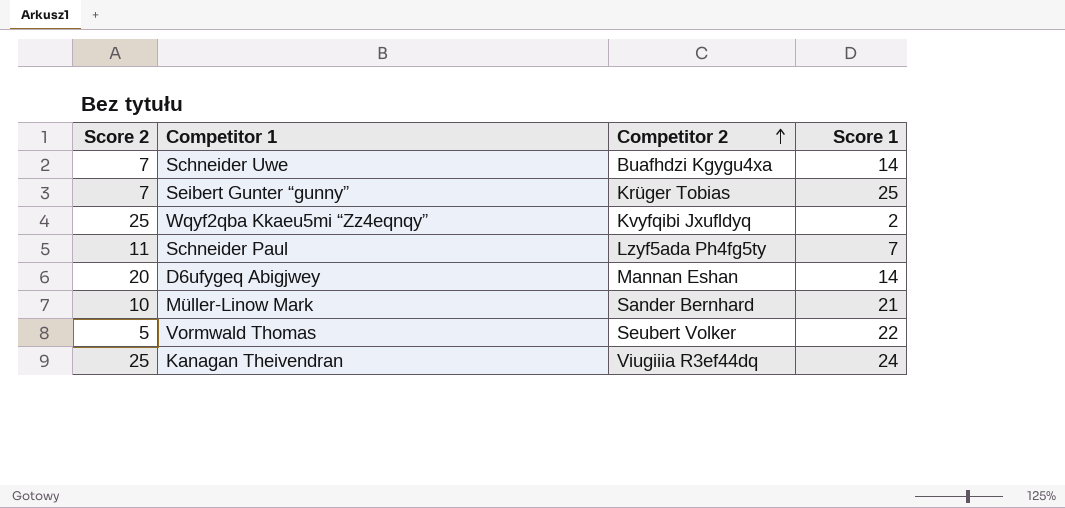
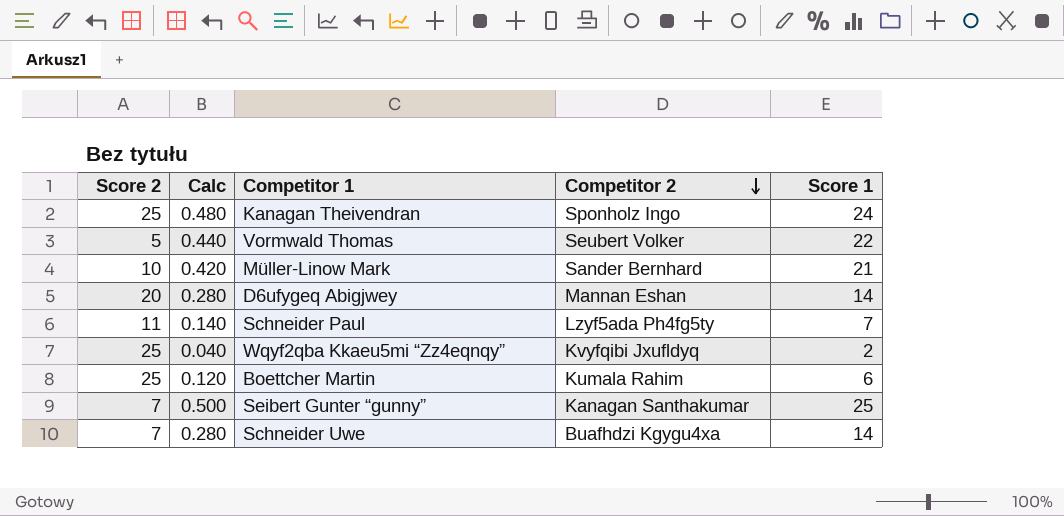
row order: Competitor 2 ascending -> Competitor 2 descending
column Calc | formula: none -> [Score 1] * 0.02
Kanagan Theivendran | Competitor 2: Viugiiia R3ef44dq -> Sponholz Ingo
row Boettcher Martin: none -> 25 | 0.120 | Kumala Rahim | 6
Seibert Gunter “gunny” | Competitor 2: Krüger Tobias -> Kanagan Santhakumar

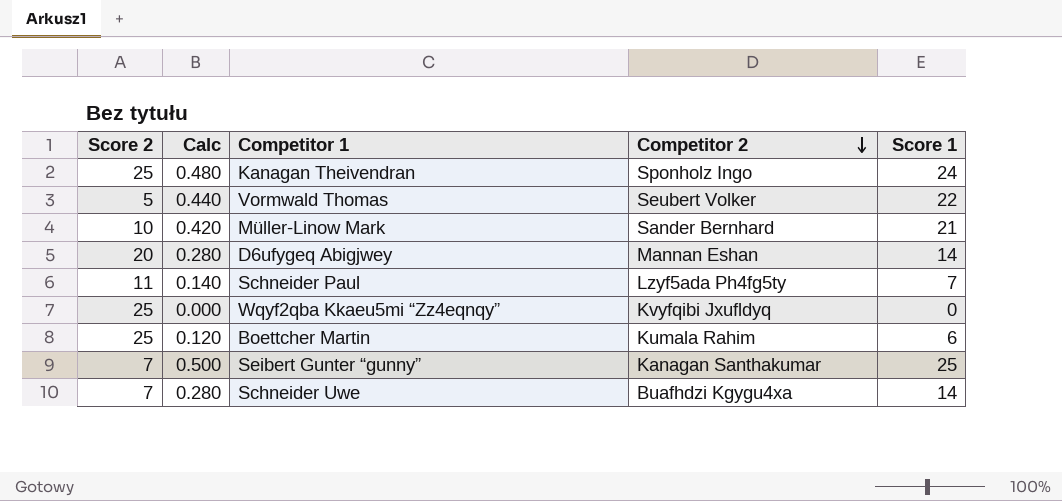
Wqyf2qba Kkaeu5mi “Zz4eqnqy” | Calc: 0.040 -> 0.000
Wqyf2qba Kkaeu5mi “Zz4eqnqy” | Score 1: 2 -> 0

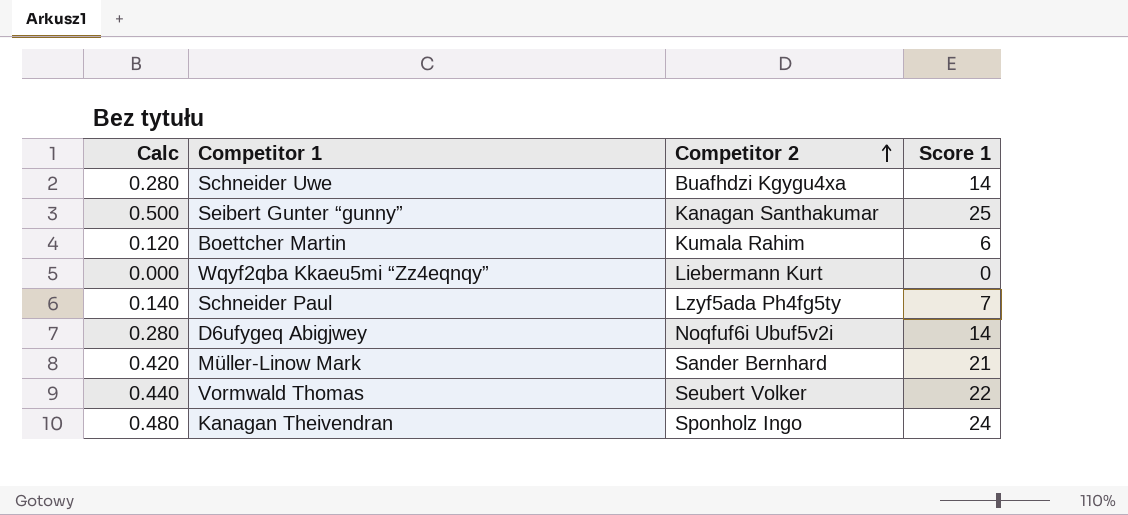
row order: Competitor 2 descending -> Competitor 2 ascending
column Score 2 | position: 1 -> none
Wqyf2qba Kkaeu5mi “Zz4eqnqy” | Competitor 2: Kvyfqibi Jxufldyq -> Liebermann Kurt
D6ufygeq Abigjwey | Competitor 2: Mannan Eshan -> Noqfuf6i Ubuf5v2i

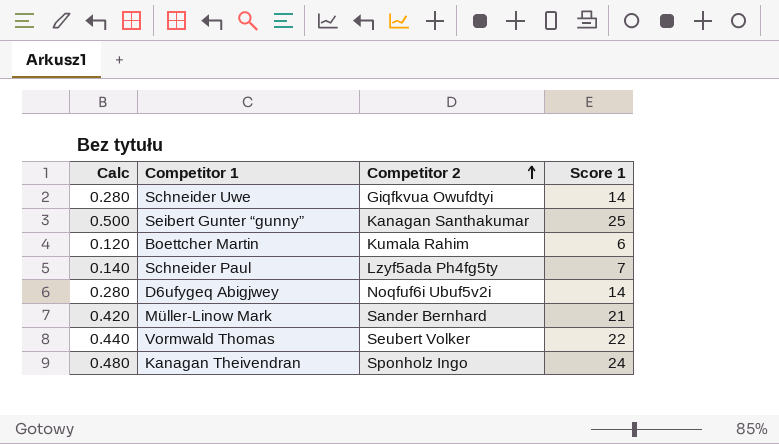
row Wqyf2qba Kkaeu5mi “Zz4eqnqy”: 0.000 | Liebermann Kurt | 0 -> none
Schneider Uwe | Competitor 2: Buafhdzi Kgygu4xa -> Giqfkvua Owufdtyi

